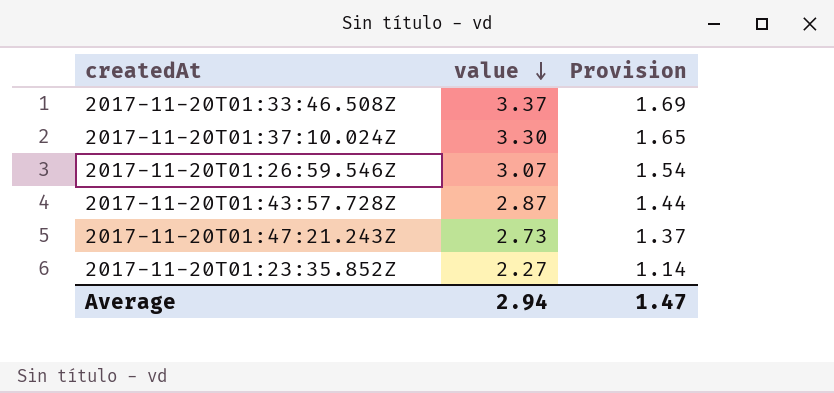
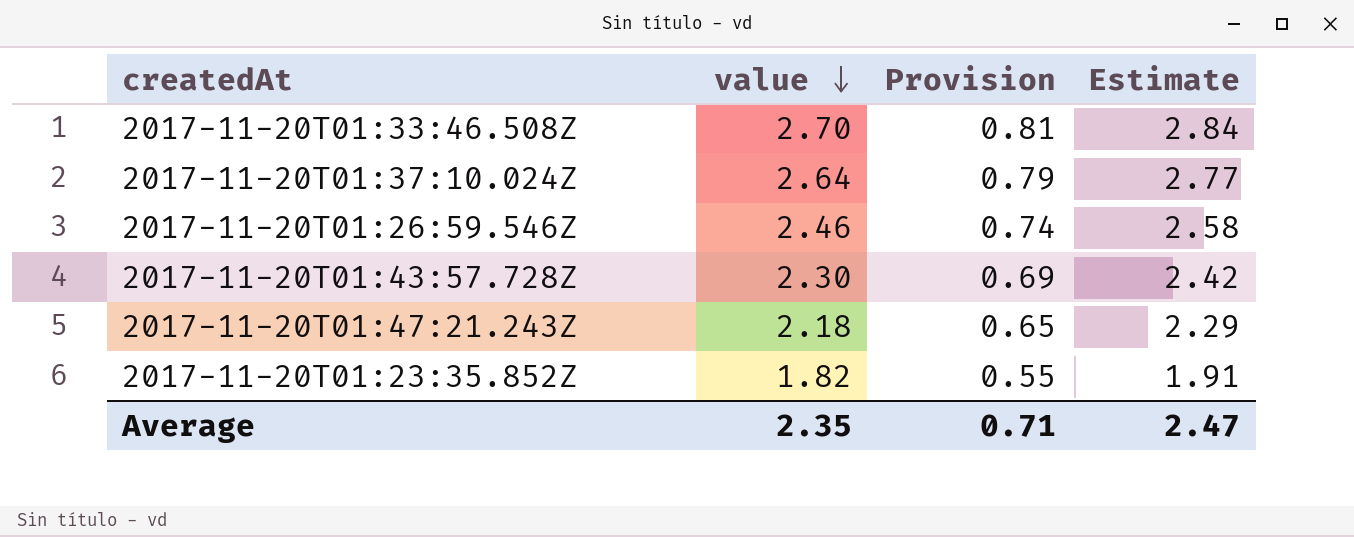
column Provision | formula: [value] * 0.5 -> [value] * 0.3
column Estimate | formula: none -> [value] * 1.05
2017-11-20T01:33:46.508Z | value: 3.37 -> 2.70
2017-11-20T01:37:10.024Z | value: 3.30 -> 2.64
2017-11-20T01:26:59.546Z | value: 3.07 -> 2.46
2017-11-20T01:43:57.728Z | value: 2.87 -> 2.30
2017-11-20T01:47:21.243Z | value: 2.73 -> 2.18
2017-11-20T01:23:35.852Z | value: 2.27 -> 1.82
Average | value: 2.94 -> 2.35
Average | Provision: 1.47 -> 0.71

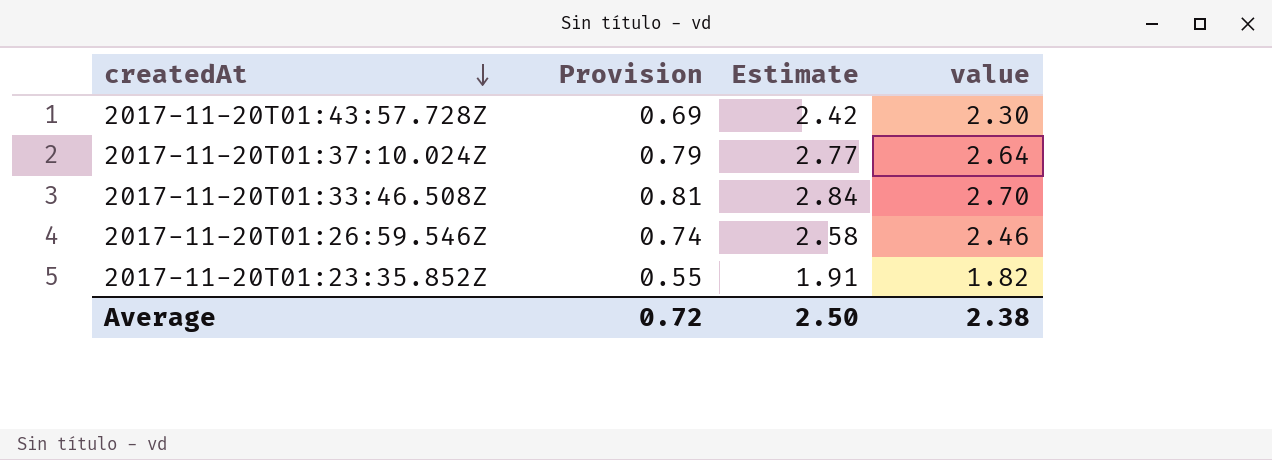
row order: value descending -> createdAt descending
column value | position: 2 -> 4
row 2017-11-20T01:47:21.243Z: 2.18 | 0.65 | 2.29 -> none
Average | Provision: 0.71 -> 0.72
Average | Estimate: 2.47 -> 2.50
Average | value: 2.35 -> 2.38

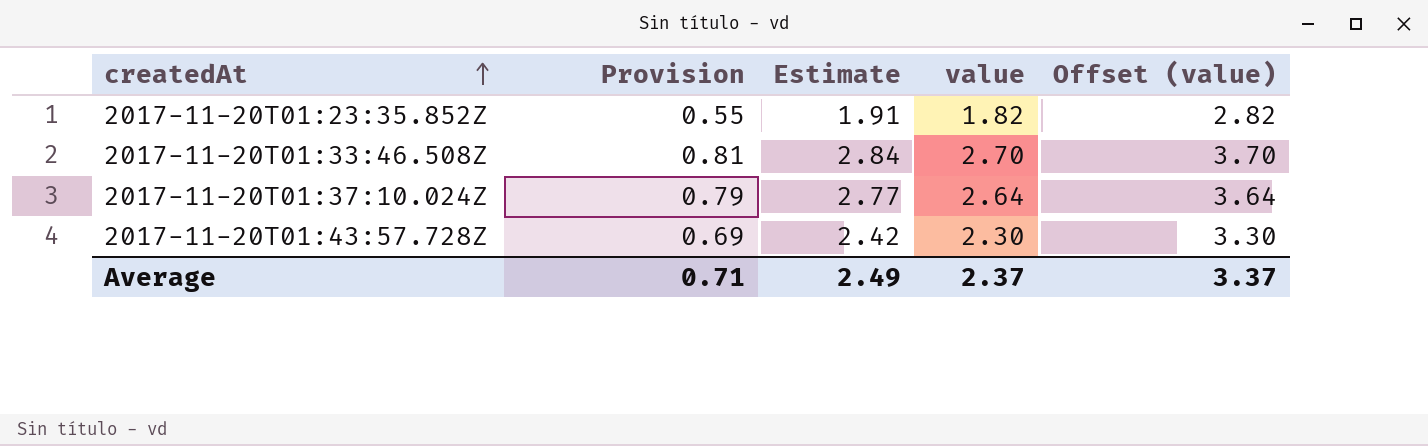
row order: createdAt descending -> createdAt ascending
column Offset (value) | formula: none -> [value] + 1
row 2017-11-20T01:26:59.546Z: 0.74 | 2.58 | 2.46 -> none
Average | Provision: 0.72 -> 0.71
Average | Estimate: 2.50 -> 2.49
Average | value: 2.38 -> 2.37

